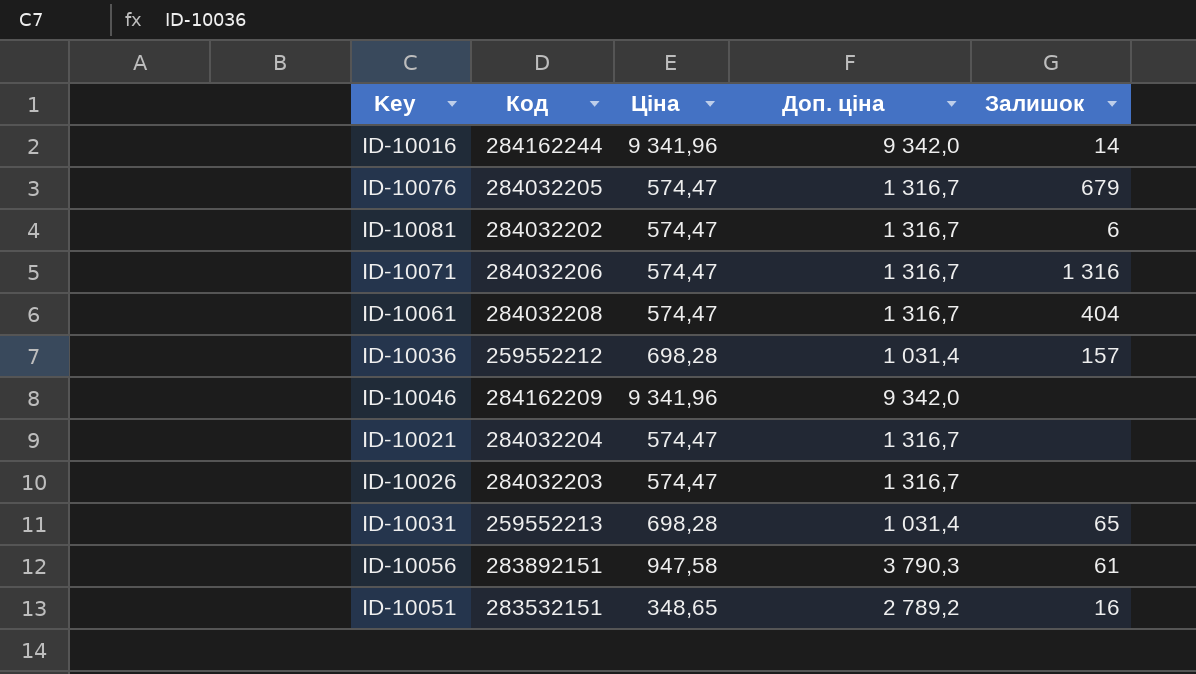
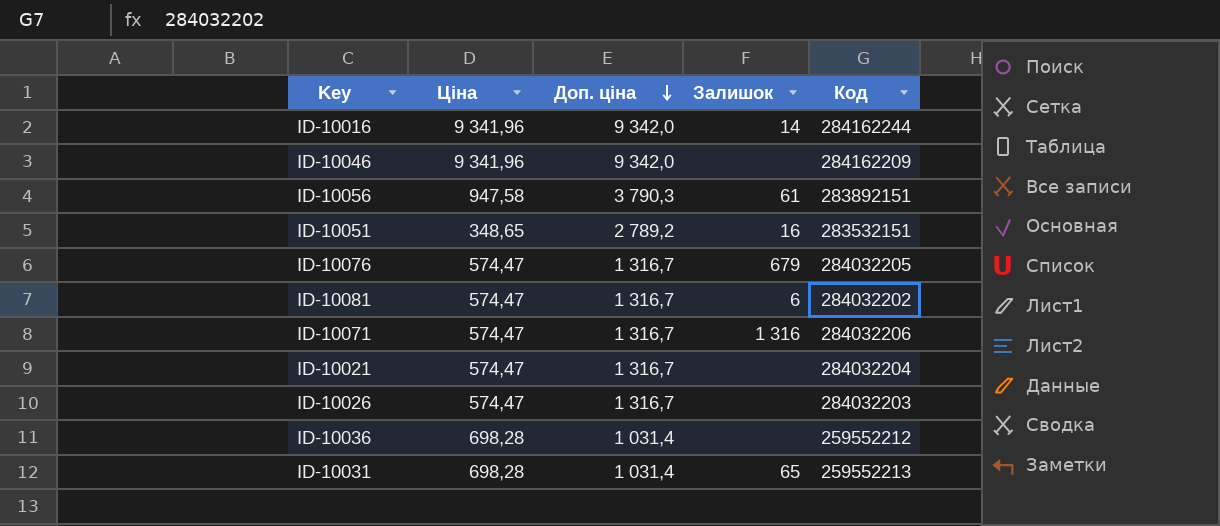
row order: none -> Доп. ціна descending
column Код | position: 2 -> 5
row ID-10061: 284032208 | 574,47 | 1 316,7 | 404 -> none
ID-10036 | Залишок: 157 -> none

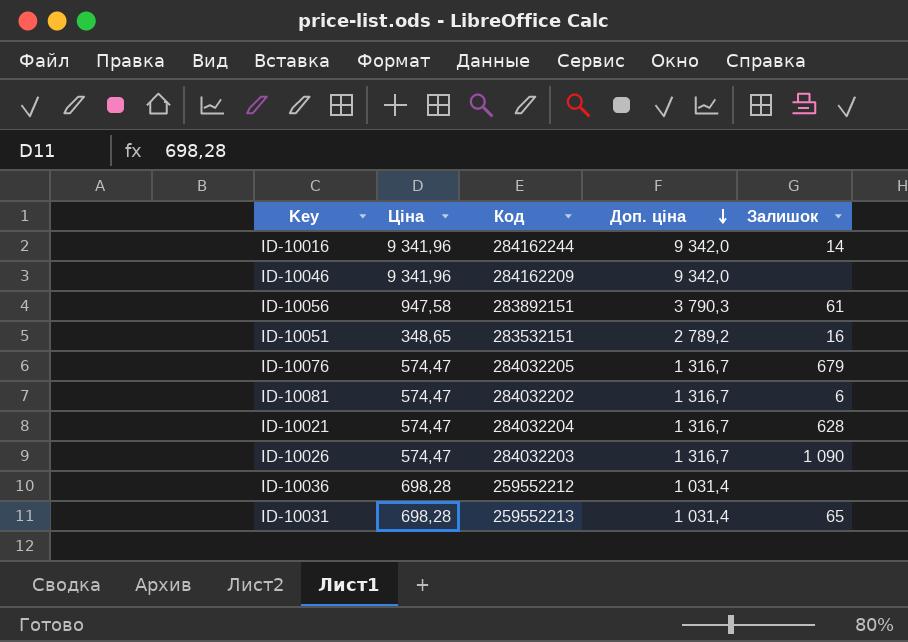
column Код | position: 5 -> 3
row ID-10071: 574,47 | 1 316,7 | 1 316 | 284032206 -> none
ID-10021 | Залишок: none -> 628
ID-10026 | Залишок: none -> 1 090

